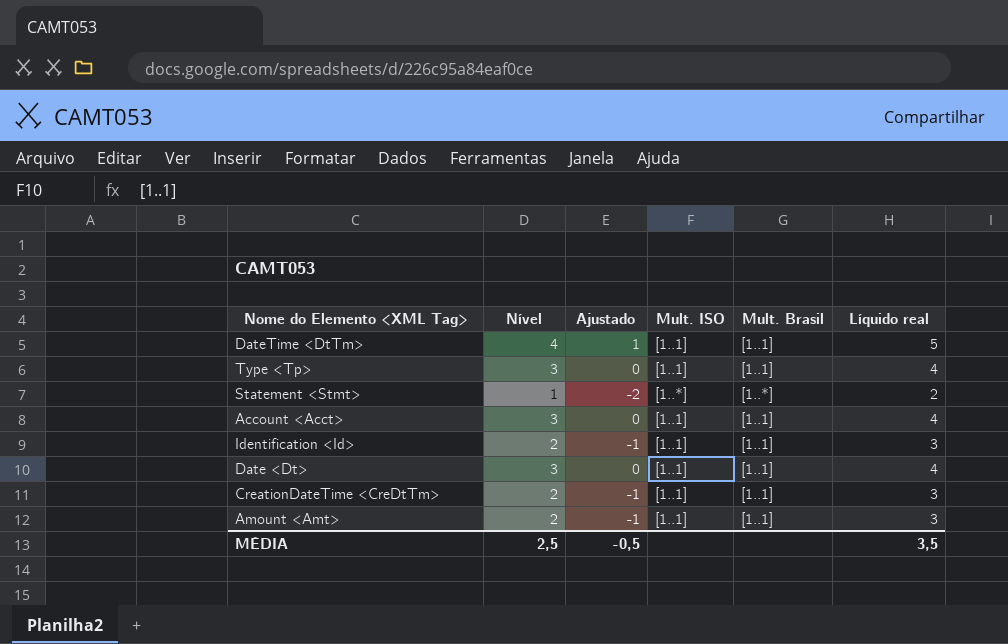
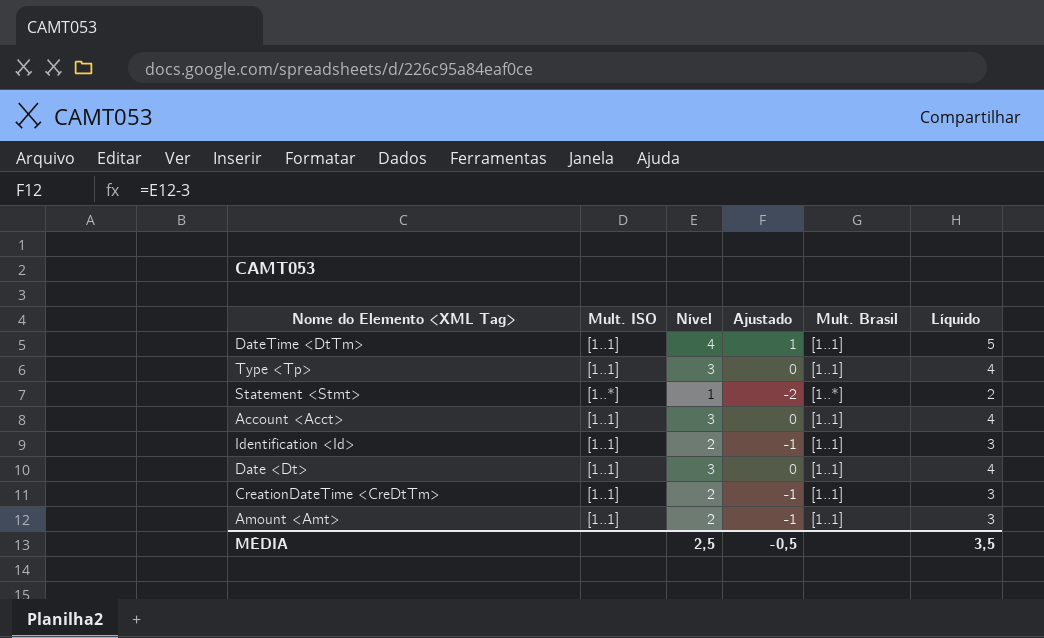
column Mult. ISO | position: 4 -> 2
column name: Líquido real -> Líquido

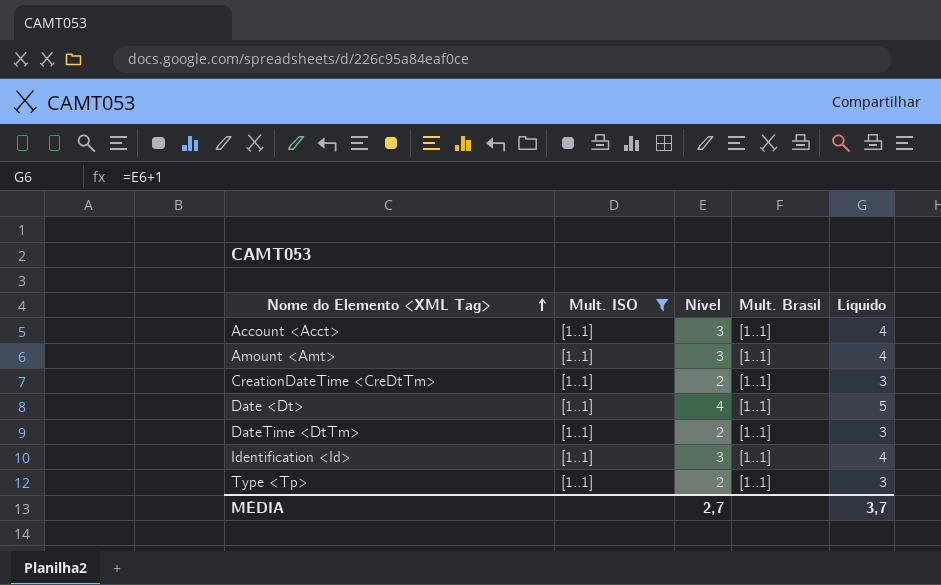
filter: none -> Mult. ISO = [1..1]
row order: none -> Nome do Elemento <XML Tag> ascending
column Ajustado | formula: [Nível] - 3 -> none
Amount <Amt> | Nível: 2 -> 3
Amount <Amt> | Líquido: 3 -> 4
Date <Dt> | Nível: 3 -> 4
Date <Dt> | Líquido: 4 -> 5
DateTime <DtTm> | Nível: 4 -> 2
DateTime <DtTm> | Líquido: 5 -> 3
Identification <Id> | Nível: 2 -> 3
Identification <Id> | Líquido: 3 -> 4
Type <Tp> | Nível: 3 -> 2
Type <Tp> | Líquido: 4 -> 3
MÉDIA | Nível: 2,5 -> 2,7
MÉDIA | Líquido: 3,5 -> 3,7

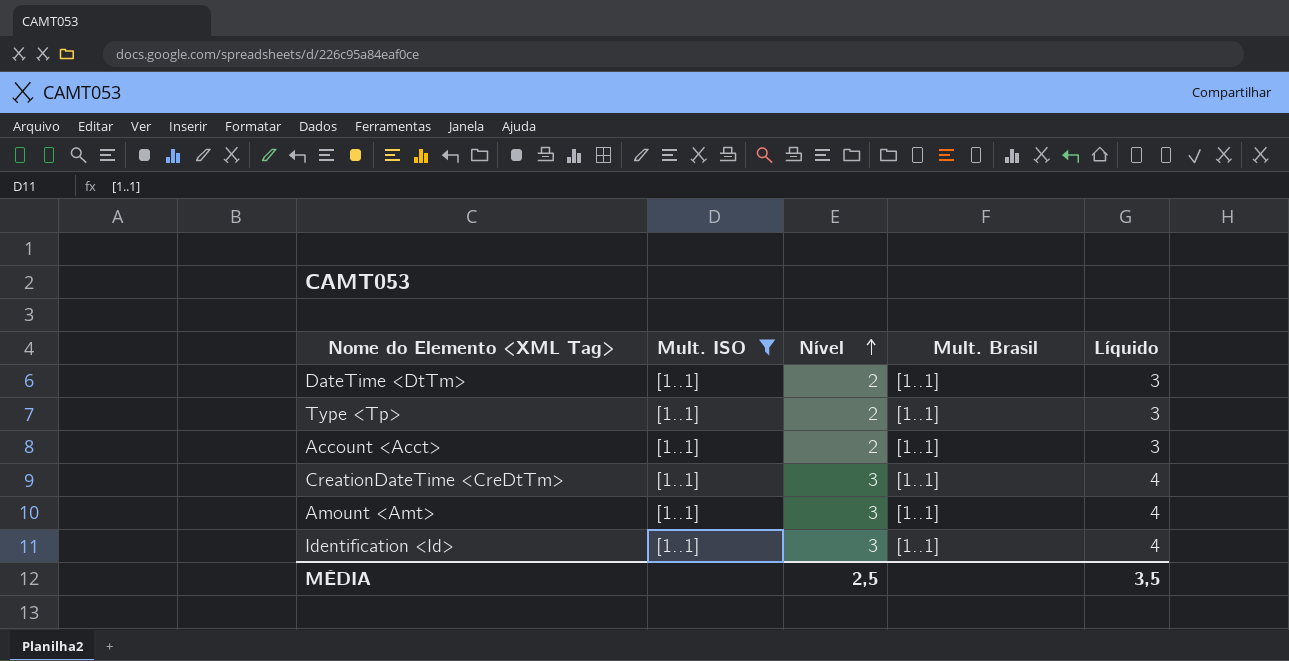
row order: Nome do Elemento <XML Tag> ascending -> Nível ascending
row Date <Dt>: [1..1] | 4 | [1..1] | 5 -> none
Account <Acct> | Nível: 3 -> 2
Account <Acct> | Líquido: 4 -> 3
CreationDateTime <CreDtTm> | Nível: 2 -> 3
CreationDateTime <CreDtTm> | Líquido: 3 -> 4
MÉDIA | Nível: 2,7 -> 2,5
MÉDIA | Líquido: 3,7 -> 3,5

